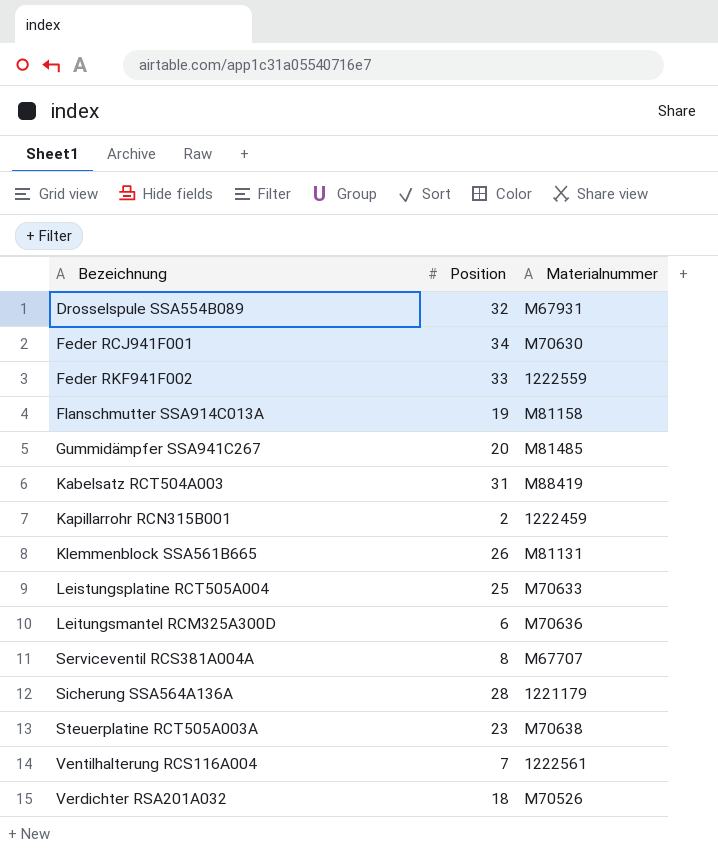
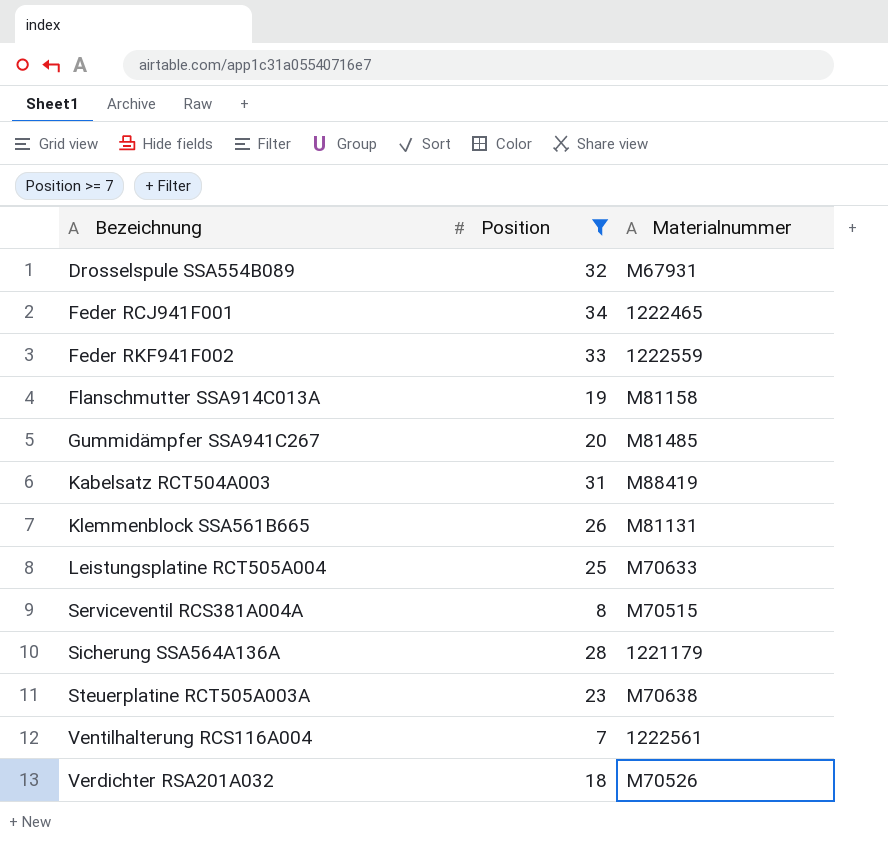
filter: none -> Position >= 7
Feder RCJ941F001 | Materialnummer: M70630 -> 1222465
Serviceventil RCS381A004A | Materialnummer: M67707 -> M70515

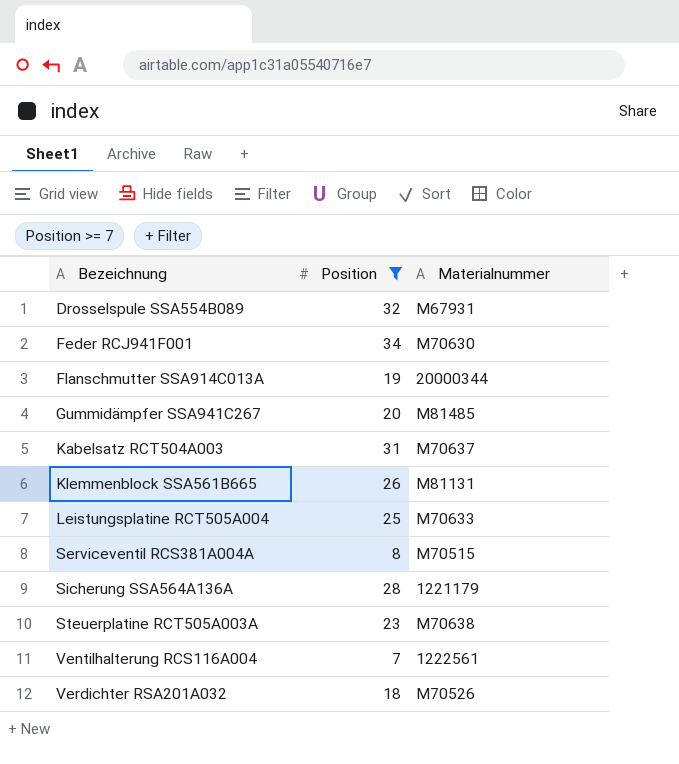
row Feder RKF941F002: 33 | 1222559 -> none
Feder RCJ941F001 | Materialnummer: 1222465 -> M70630
Flanschmutter SSA914C013A | Materialnummer: M81158 -> 20000344
Kabelsatz RCT504A003 | Materialnummer: M88419 -> M70637

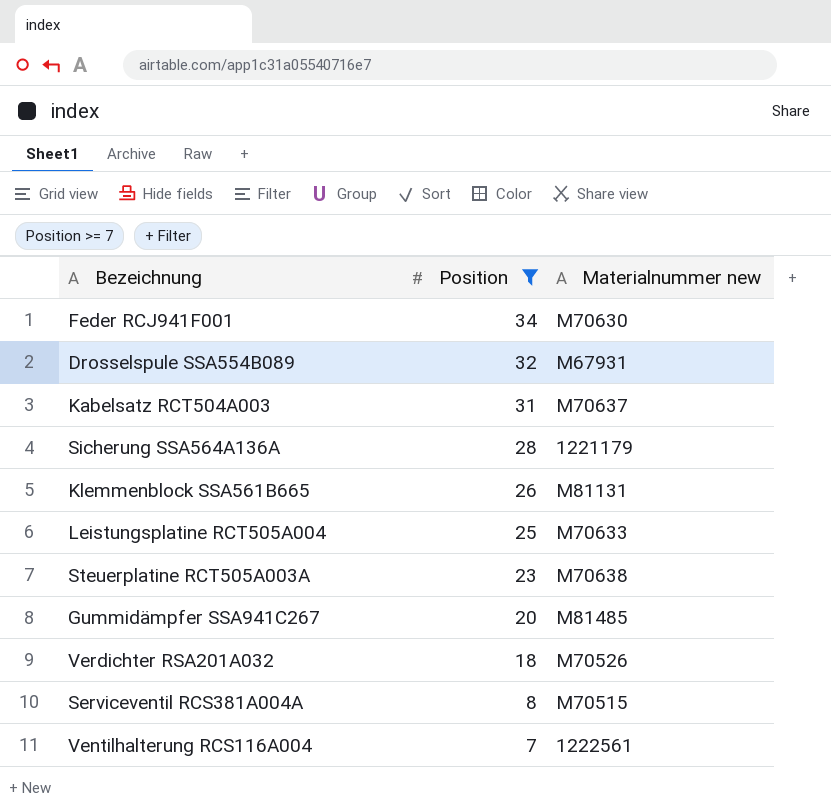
row order: Bezeichnung ascending -> Position descending
column name: Materialnummer -> Materialnummer new
row Flanschmutter SSA914C013A: 19 | 20000344 -> none

